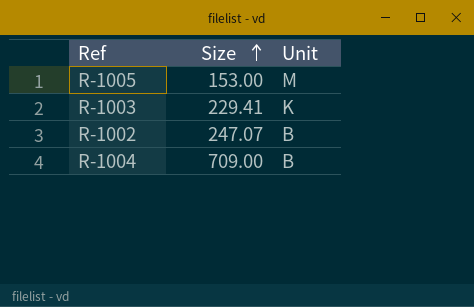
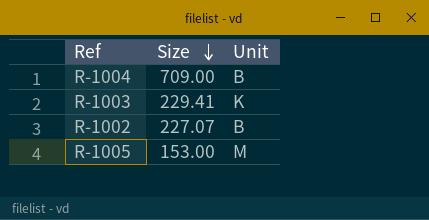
row order: Size ascending -> Size descending
R-1002 | Size: 247.07 -> 227.07

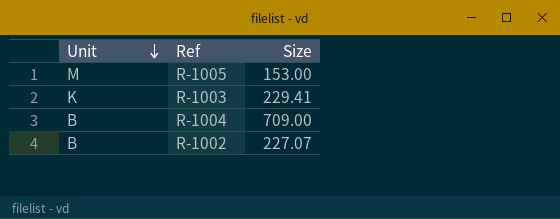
row order: Size descending -> Unit descending
column Unit | position: 3 -> 1

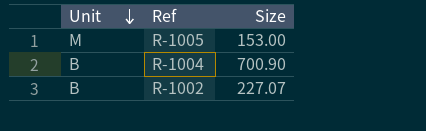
row R-1003: K | 229.41 -> none
R-1004 | Size: 709.00 -> 700.90

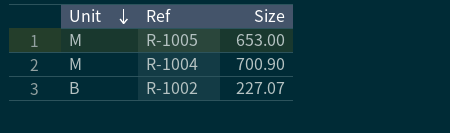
R-1005 | Size: 153.00 -> 653.00
R-1004 | Unit: B -> M

